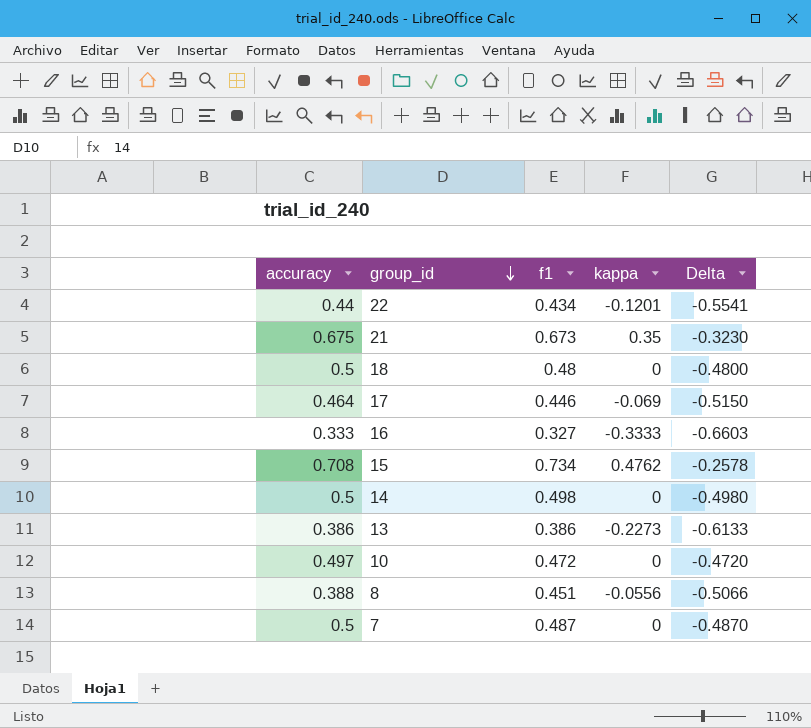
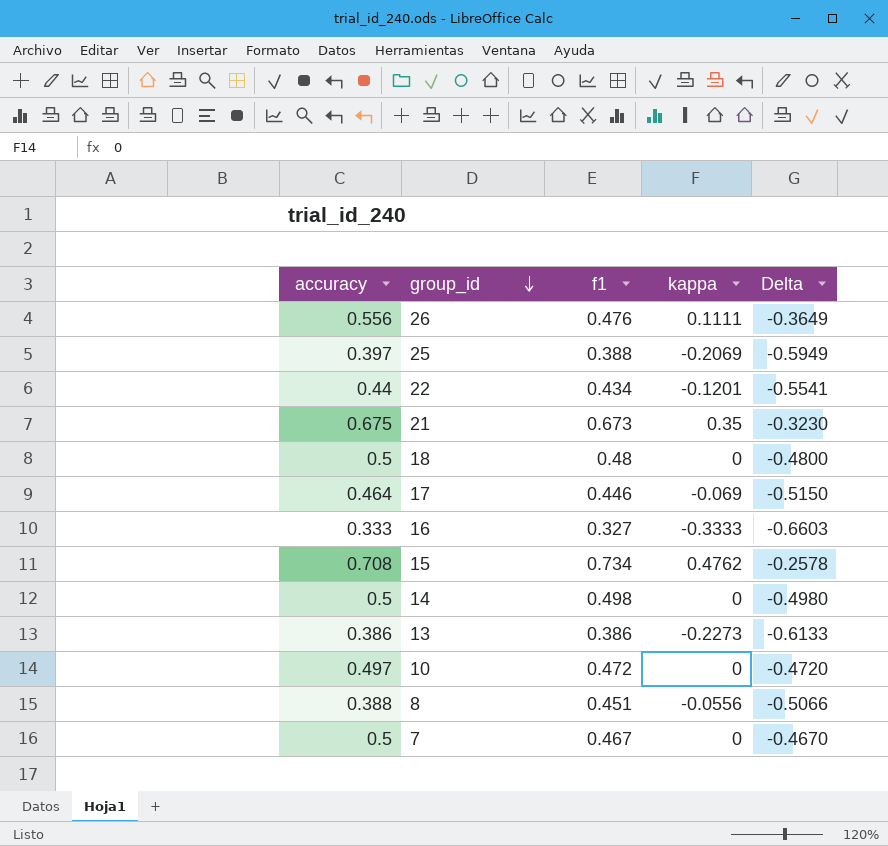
row 26: none -> 0.556 | 0.476 | 0.1111 | -0.3649
row 25: none -> 0.397 | 0.388 | -0.2069 | -0.5949
7 | f1: 0.487 -> 0.467
7 | Delta: -0.4870 -> -0.4670

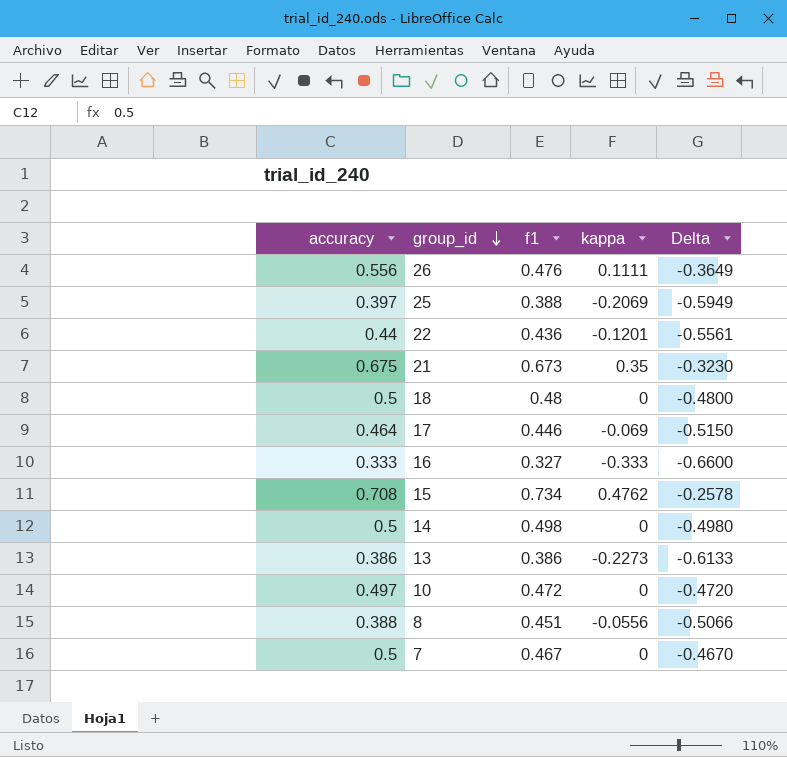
22 | f1: 0.434 -> 0.436
22 | Delta: -0.5541 -> -0.5561
16 | kappa: -0.3333 -> -0.333
16 | Delta: -0.6603 -> -0.6600

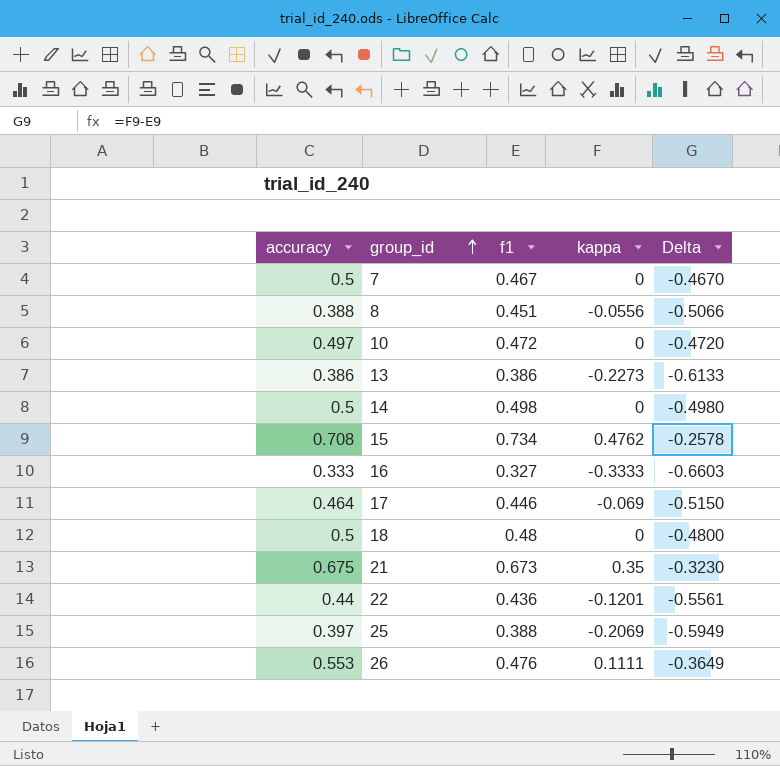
row order: group_id descending -> group_id ascending
16 | kappa: -0.333 -> -0.3333
16 | Delta: -0.6600 -> -0.6603
26 | accuracy: 0.556 -> 0.553

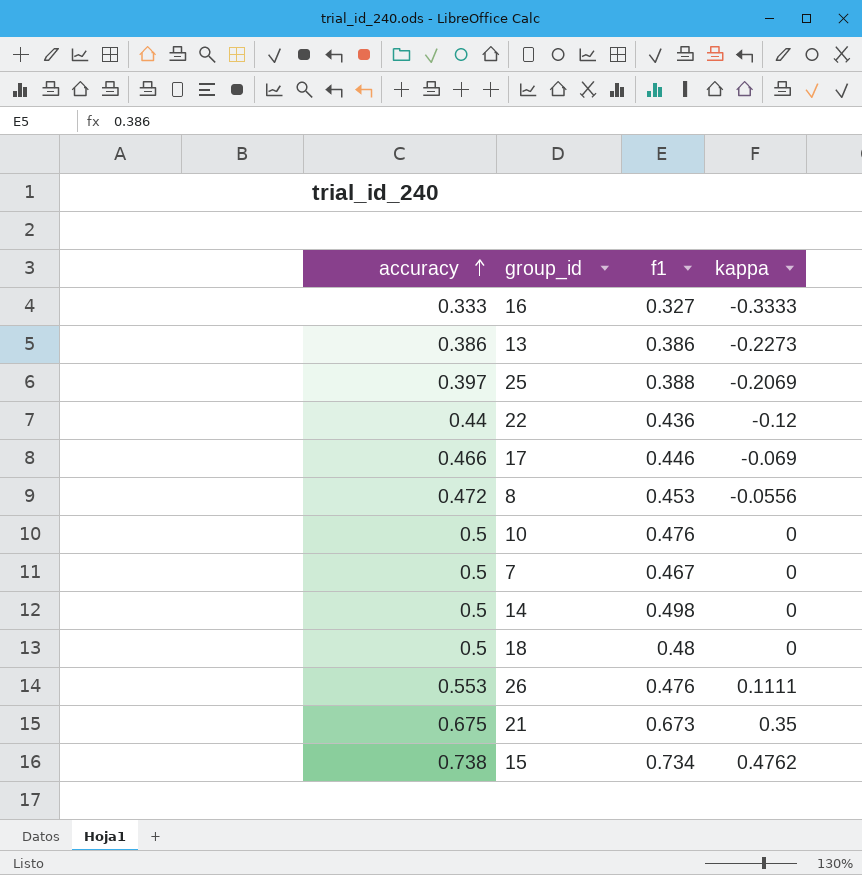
row order: group_id ascending -> accuracy ascending
column Delta | formula: [kappa] - [f1] -> none
22 | kappa: -0.1201 -> -0.12
17 | accuracy: 0.464 -> 0.466
8 | accuracy: 0.388 -> 0.472
8 | f1: 0.451 -> 0.453
10 | accuracy: 0.497 -> 0.5
10 | f1: 0.472 -> 0.476
15 | accuracy: 0.708 -> 0.738

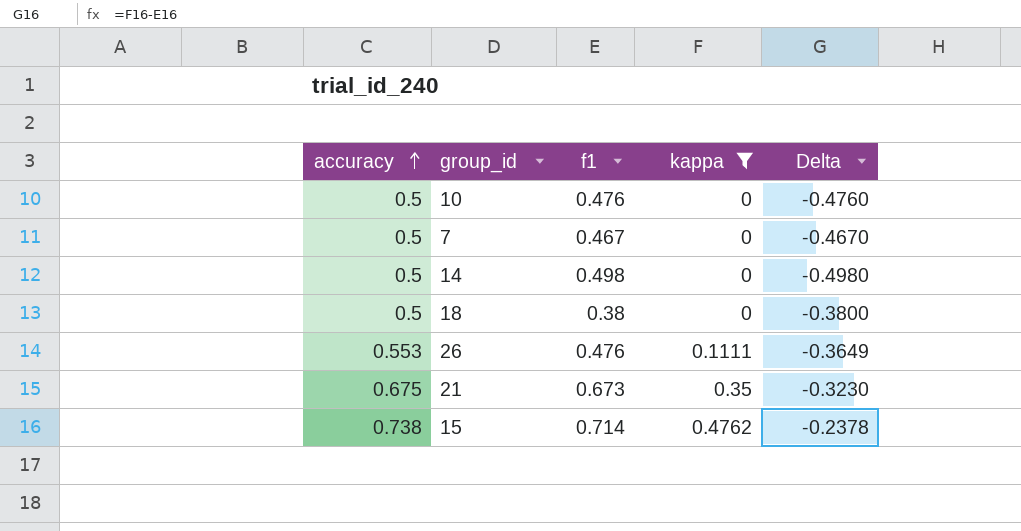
filter: none -> kappa >= 0
column Delta | formula: none -> [kappa] - [f1]
18 | f1: 0.48 -> 0.38
15 | f1: 0.734 -> 0.714

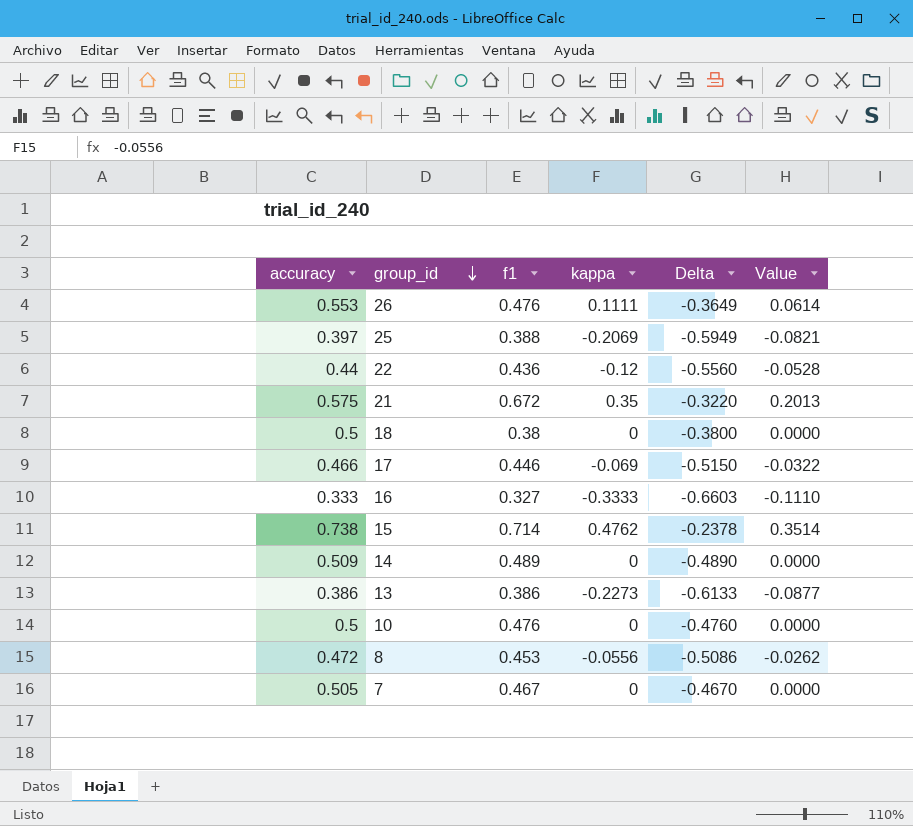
filter: kappa >= 0 -> none
row order: accuracy ascending -> group_id descending
column Value | formula: none -> [accuracy] * [kappa]
21 | accuracy: 0.675 -> 0.575
21 | f1: 0.673 -> 0.672
21 | Delta: -0.3230 -> -0.3220
14 | accuracy: 0.5 -> 0.509
14 | f1: 0.498 -> 0.489
14 | Delta: -0.4980 -> -0.4890
7 | accuracy: 0.5 -> 0.505

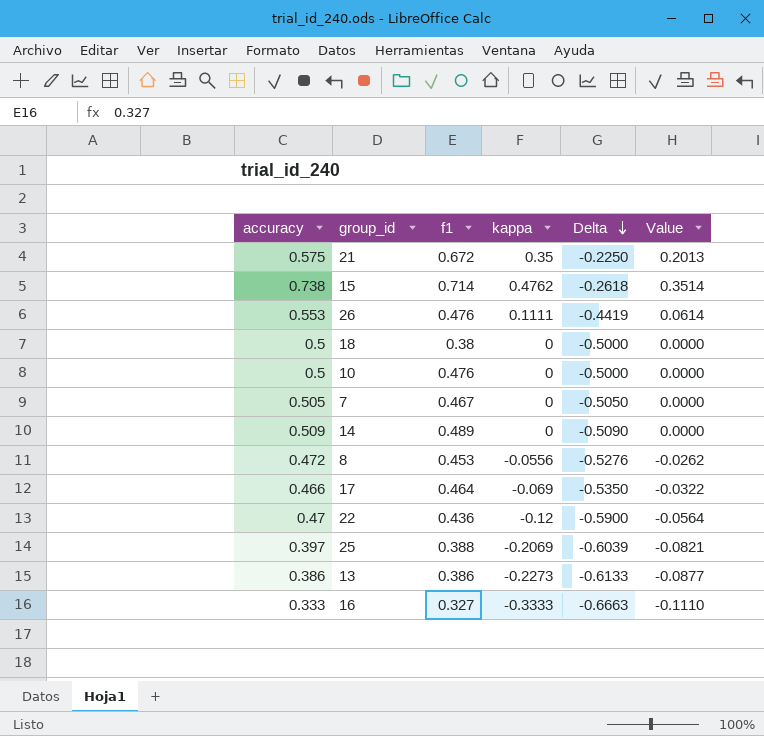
row order: group_id descending -> Delta descending
column Delta | formula: [kappa] - [f1] -> [kappa] - [accuracy]
17 | f1: 0.446 -> 0.464
22 | accuracy: 0.44 -> 0.47
22 | Value: -0.0528 -> -0.0564

